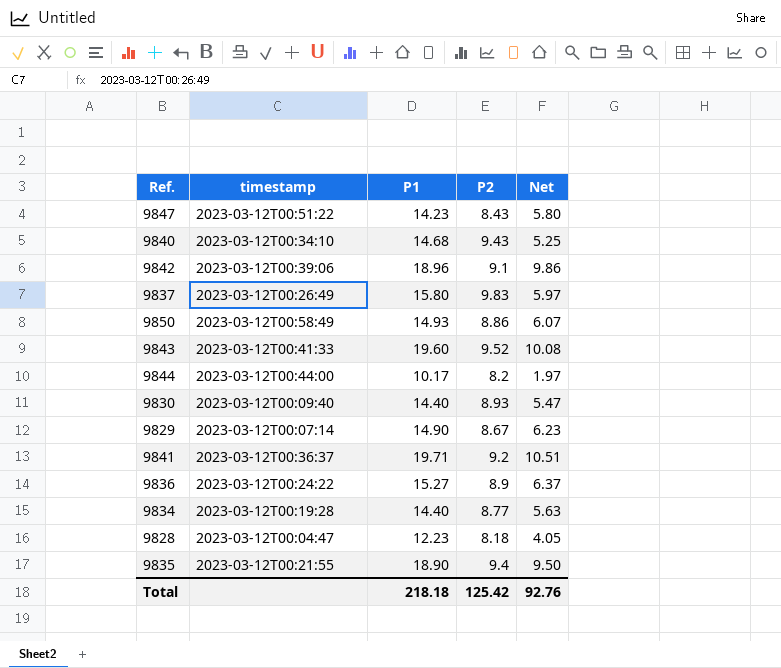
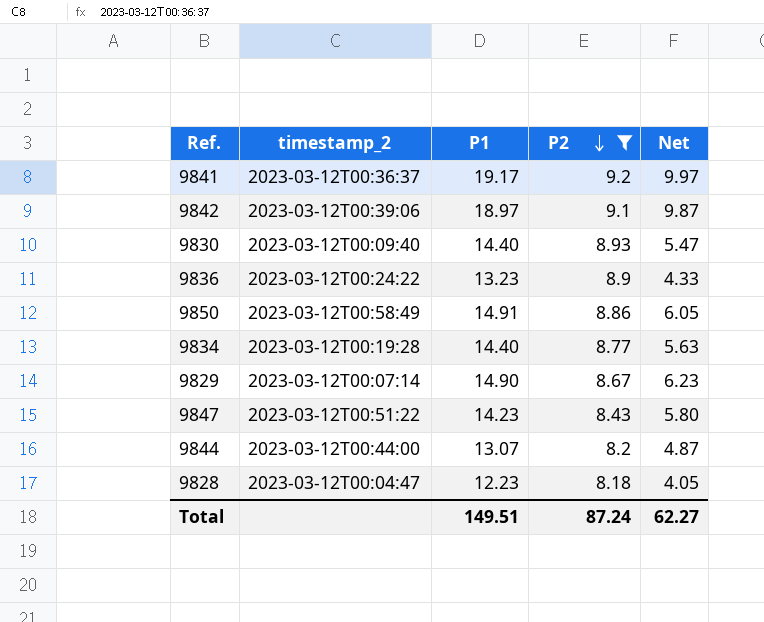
filter: none -> P2 <= 9.2
row order: none -> P2 descending
column name: timestamp -> timestamp_2
9841 | P1: 19.71 -> 19.17
9841 | Net: 10.51 -> 9.97
9842 | P1: 18.96 -> 18.97
9842 | Net: 9.86 -> 9.87
9836 | P1: 15.27 -> 13.23
9836 | Net: 6.37 -> 4.33
9850 | P1: 14.93 -> 14.91
9850 | Net: 6.07 -> 6.05
9844 | P1: 10.17 -> 13.07
9844 | Net: 1.97 -> 4.87
Total | P1: 218.18 -> 149.51
Total | P2: 125.42 -> 87.24
Total | Net: 92.76 -> 62.27

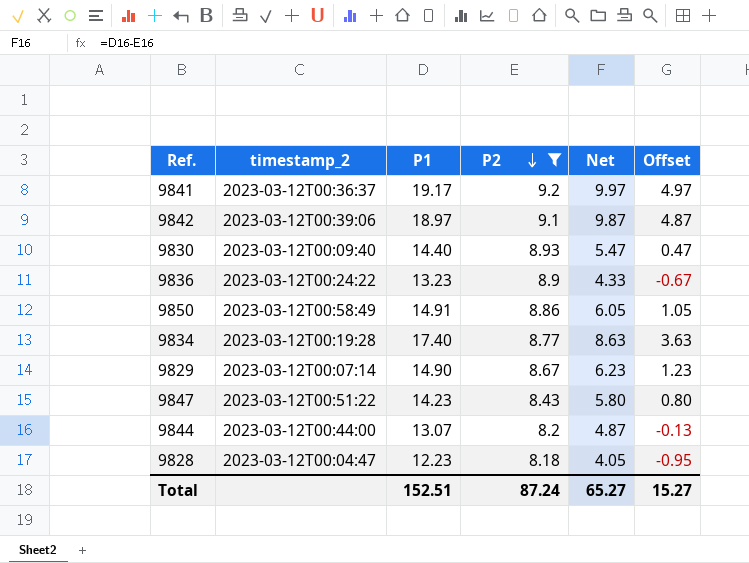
column Offset | formula: none -> [Net] - 5
9834 | P1: 14.40 -> 17.40
9834 | Net: 5.63 -> 8.63
Total | P1: 149.51 -> 152.51
Total | Net: 62.27 -> 65.27

